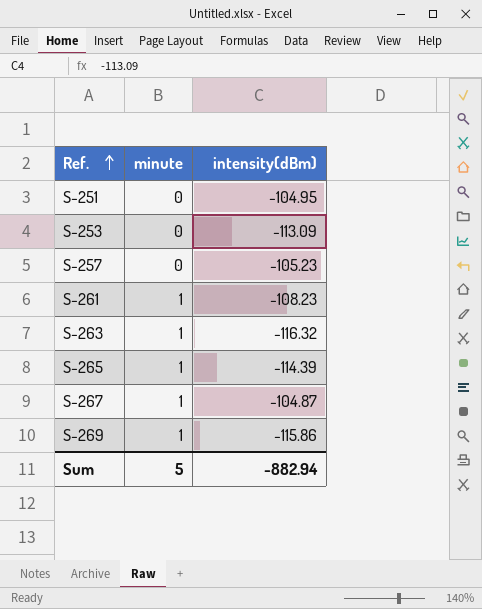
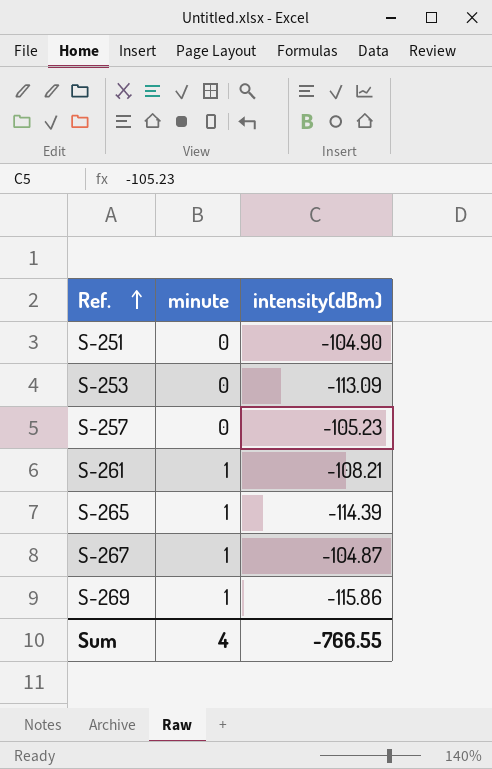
row S-263: 1 | -116.32 -> none
S-251 | intensity(dBm): -104.95 -> -104.90
S-261 | intensity(dBm): -108.23 -> -108.21
Sum | minute: 5 -> 4
Sum | intensity(dBm): -882.94 -> -766.55

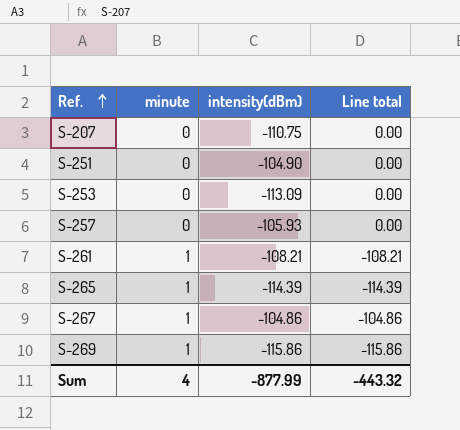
column Line total | formula: none -> [minute] * [intensity(dBm)]
row S-207: none -> 0 | -110.75 | 0.00
S-257 | intensity(dBm): -105.23 -> -105.93
S-267 | intensity(dBm): -104.87 -> -104.86
Sum | intensity(dBm): -766.55 -> -877.99

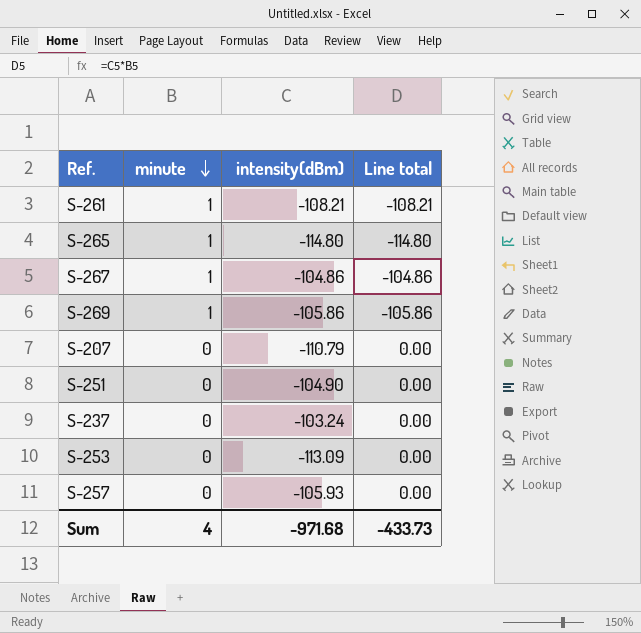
row order: Ref. ascending -> minute descending
S-265 | intensity(dBm): -114.39 -> -114.80
S-265 | Line total: -114.39 -> -114.80
S-269 | intensity(dBm): -115.86 -> -105.86
S-269 | Line total: -115.86 -> -105.86
S-207 | intensity(dBm): -110.75 -> -110.79
row S-237: none -> 0 | -103.24 | 0.00
Sum | intensity(dBm): -877.99 -> -971.68
Sum | Line total: -443.32 -> -433.73

